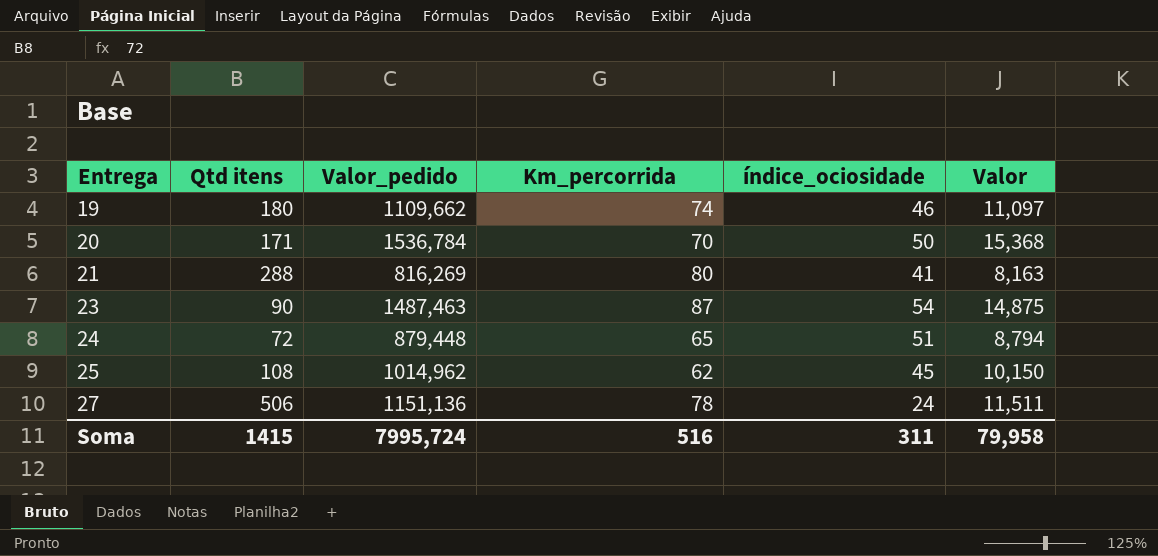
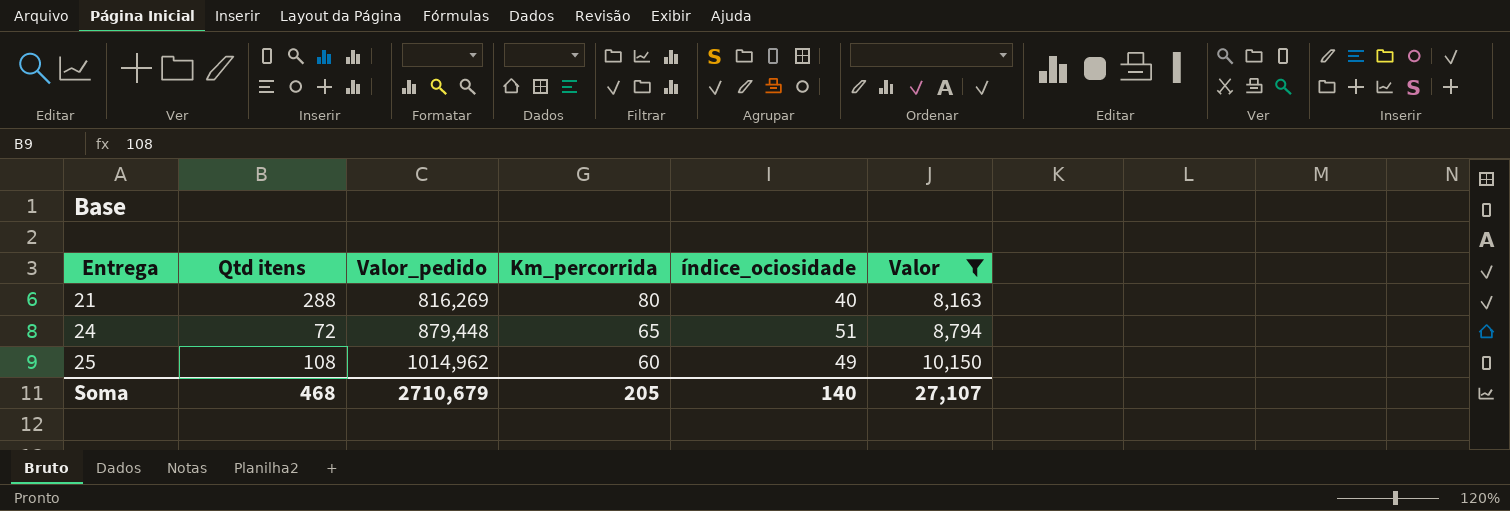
filter: none -> Valor <= 10,150
21 | índice_ociosidade: 41 -> 40
25 | Km_percorrida: 62 -> 60
25 | índice_ociosidade: 45 -> 49
Soma | Qtd itens: 1415 -> 468
Soma | Valor_pedido: 7995,724 -> 2710,679
Soma | Km_percorrida: 516 -> 205
Soma | índice_ociosidade: 311 -> 140
Soma | Valor: 79,958 -> 27,107

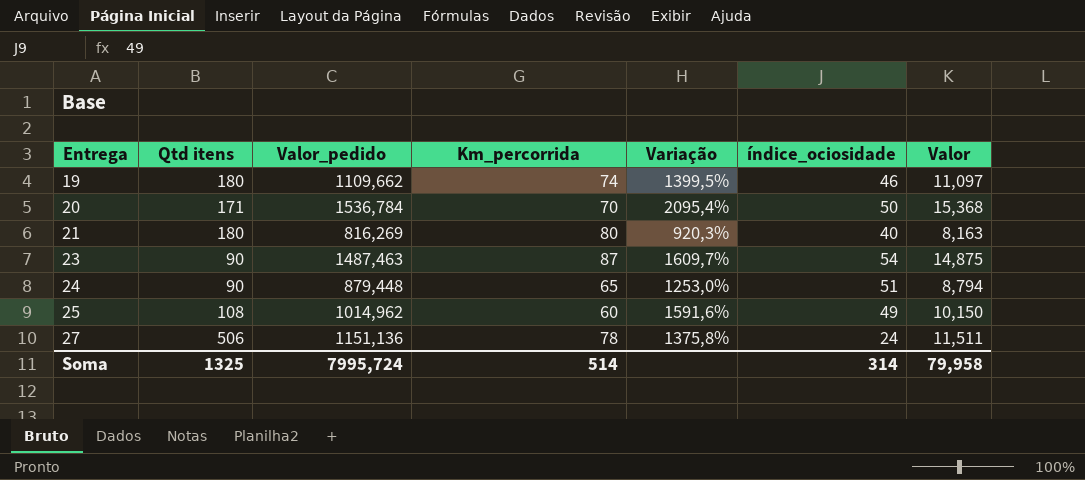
filter: Valor <= 10,150 -> none
column Variação | formula: none -> ([Valor_pedido] - [Km_percorrida]) / [Km_percorrida]
21 | Qtd itens: 288 -> 180
24 | Qtd itens: 72 -> 90
Soma | Qtd itens: 468 -> 1325
Soma | Valor_pedido: 2710,679 -> 7995,724
Soma | Km_percorrida: 205 -> 514
Soma | índice_ociosidade: 140 -> 314
Soma | Valor: 27,107 -> 79,958

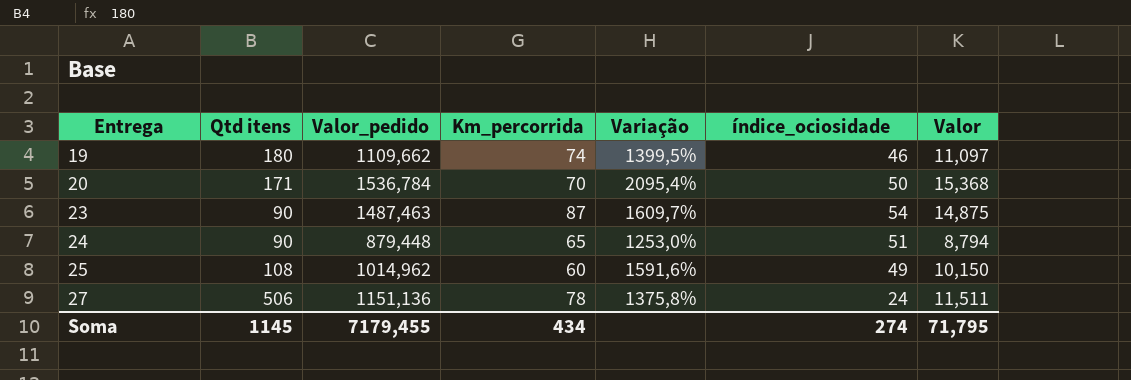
row 21: 180 | 816,269 | 80 | 920,3% | 40 | 8,163 -> none
Soma | Qtd itens: 1325 -> 1145
Soma | Valor_pedido: 7995,724 -> 7179,455
Soma | Km_percorrida: 514 -> 434
Soma | índice_ociosidade: 314 -> 274
Soma | Valor: 79,958 -> 71,795

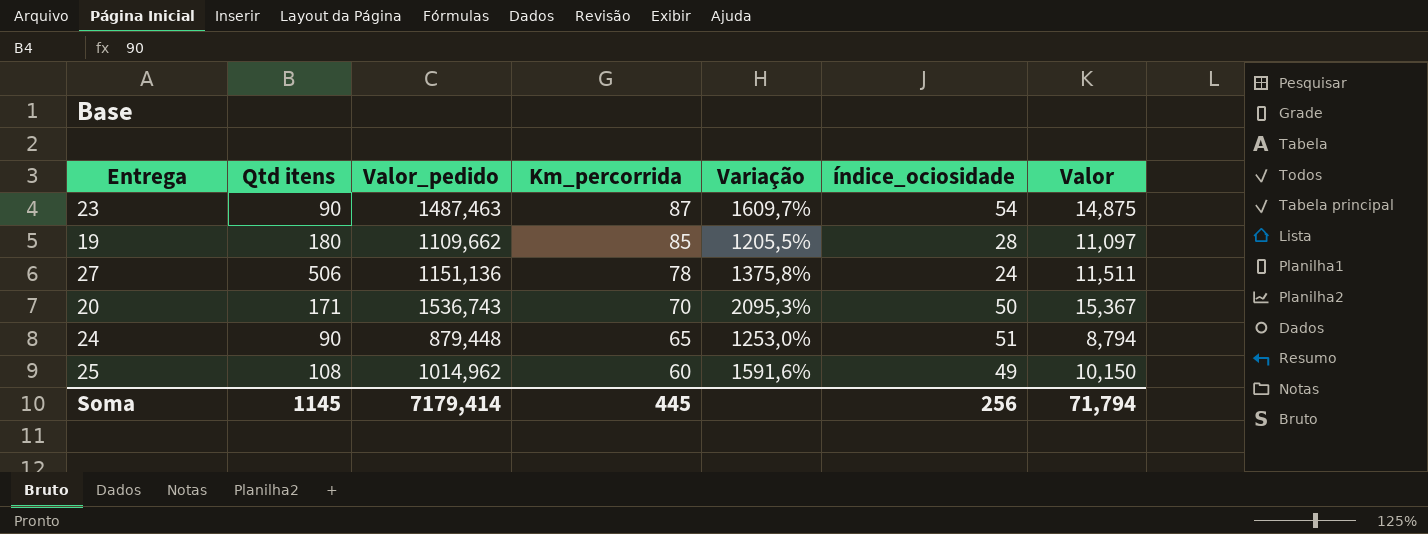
row order: Entrega ascending -> Km_percorrida descending
19 | Km_percorrida: 74 -> 85
19 | Variação: 1399,5% -> 1205,5%
19 | índice_ociosidade: 46 -> 28
20 | Valor_pedido: 1536,784 -> 1536,743
20 | Variação: 2095,4% -> 2095,3%
20 | Valor: 15,368 -> 15,367
Soma | Valor_pedido: 7179,455 -> 7179,414
Soma | Km_percorrida: 434 -> 445
Soma | índice_ociosidade: 274 -> 256
Soma | Valor: 71,795 -> 71,794

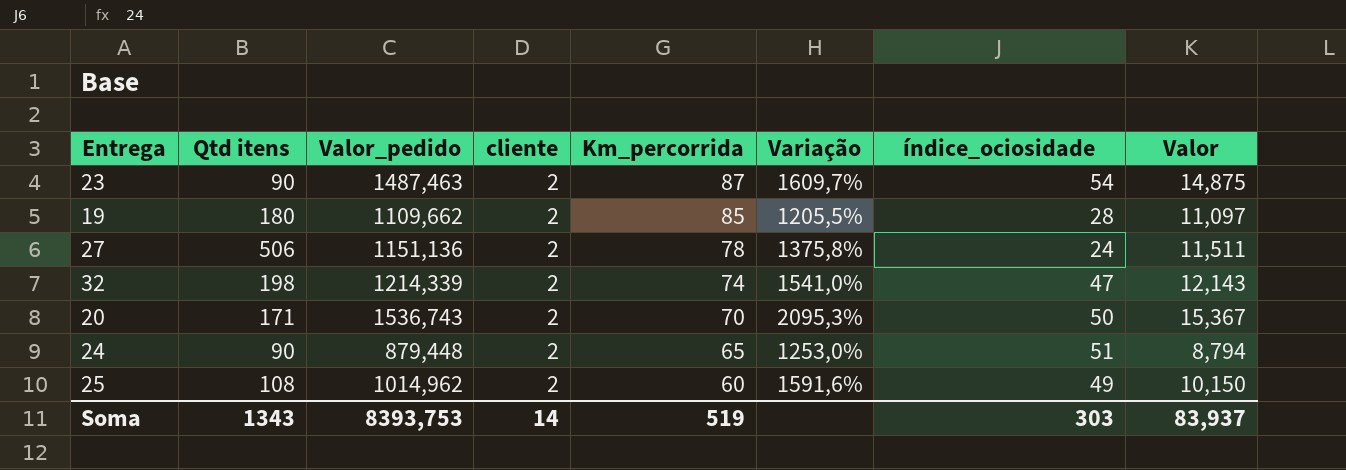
column cliente | position: none -> 4
row 32: none -> 198 | 1214,339 | 2 | 74 | 1541,0% | 47 | 12,143
Soma | Qtd itens: 1145 -> 1343
Soma | Valor_pedido: 7179,414 -> 8393,753
Soma | Km_percorrida: 445 -> 519
Soma | índice_ociosidade: 256 -> 303
Soma | Valor: 71,794 -> 83,937

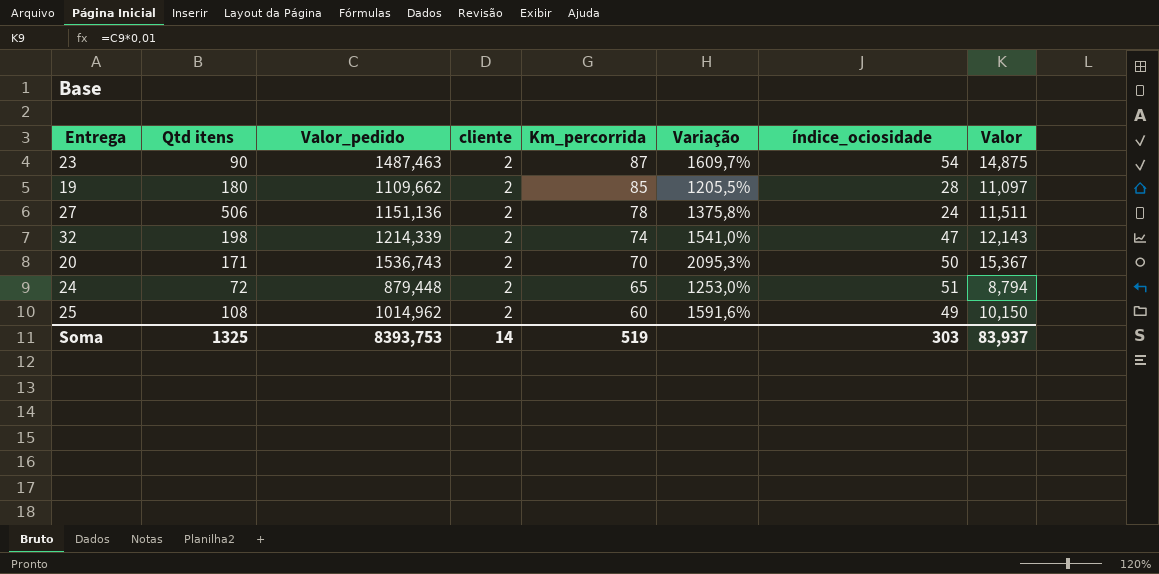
24 | Qtd itens: 90 -> 72
Soma | Qtd itens: 1343 -> 1325

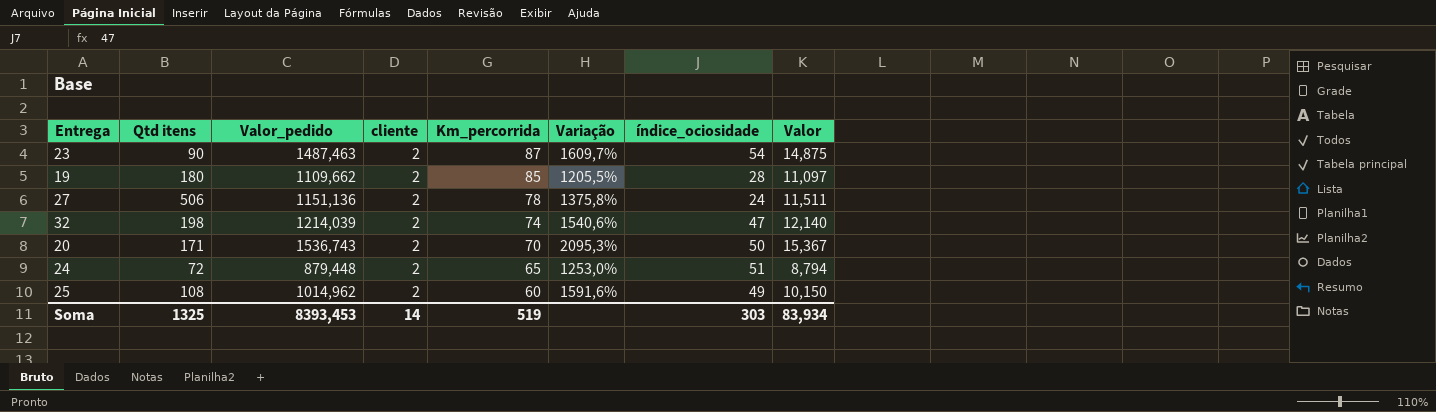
32 | Valor_pedido: 1214,339 -> 1214,039
32 | Variação: 1541,0% -> 1540,6%
32 | Valor: 12,143 -> 12,140
Soma | Valor_pedido: 8393,753 -> 8393,453
Soma | Valor: 83,937 -> 83,934

